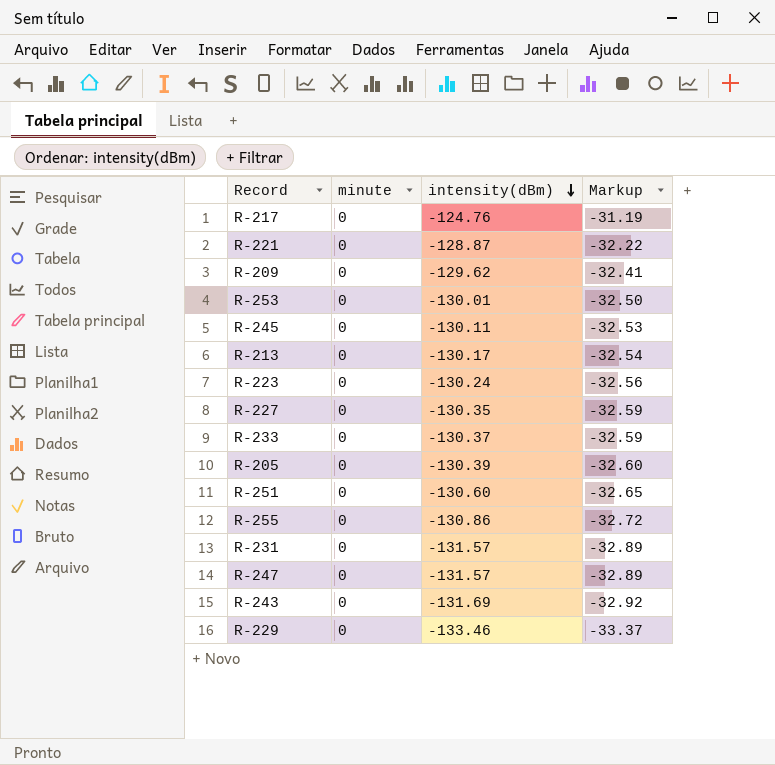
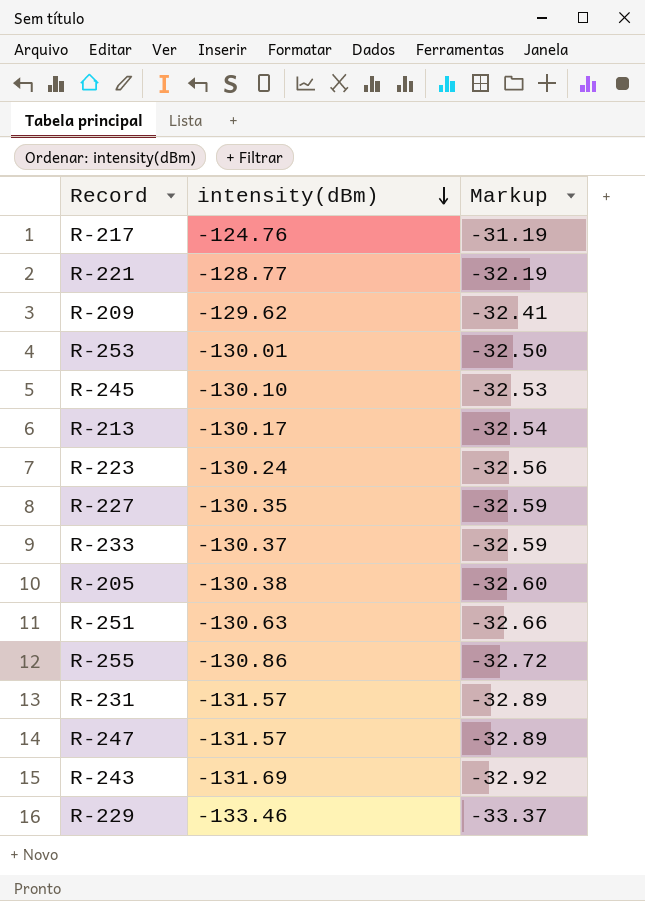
column minute | position: 2 -> none
R-221 | intensity(dBm): -128.87 -> -128.77
R-221 | Markup: -32.22 -> -32.19
R-245 | intensity(dBm): -130.11 -> -130.10
R-205 | intensity(dBm): -130.39 -> -130.38
R-251 | intensity(dBm): -130.60 -> -130.63
R-251 | Markup: -32.65 -> -32.66

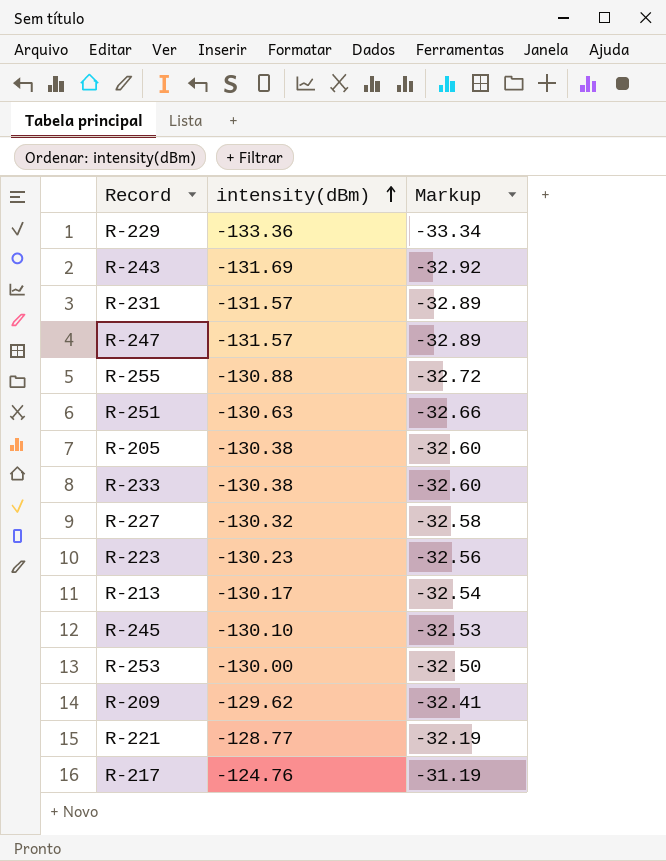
row order: intensity(dBm) descending -> intensity(dBm) ascending
R-229 | intensity(dBm): -133.46 -> -133.36
R-229 | Markup: -33.37 -> -33.34
R-255 | intensity(dBm): -130.86 -> -130.88
R-233 | intensity(dBm): -130.37 -> -130.38
R-233 | Markup: -32.59 -> -32.60
R-227 | intensity(dBm): -130.35 -> -130.32
R-227 | Markup: -32.59 -> -32.58
R-223 | intensity(dBm): -130.24 -> -130.23
R-253 | intensity(dBm): -130.01 -> -130.00

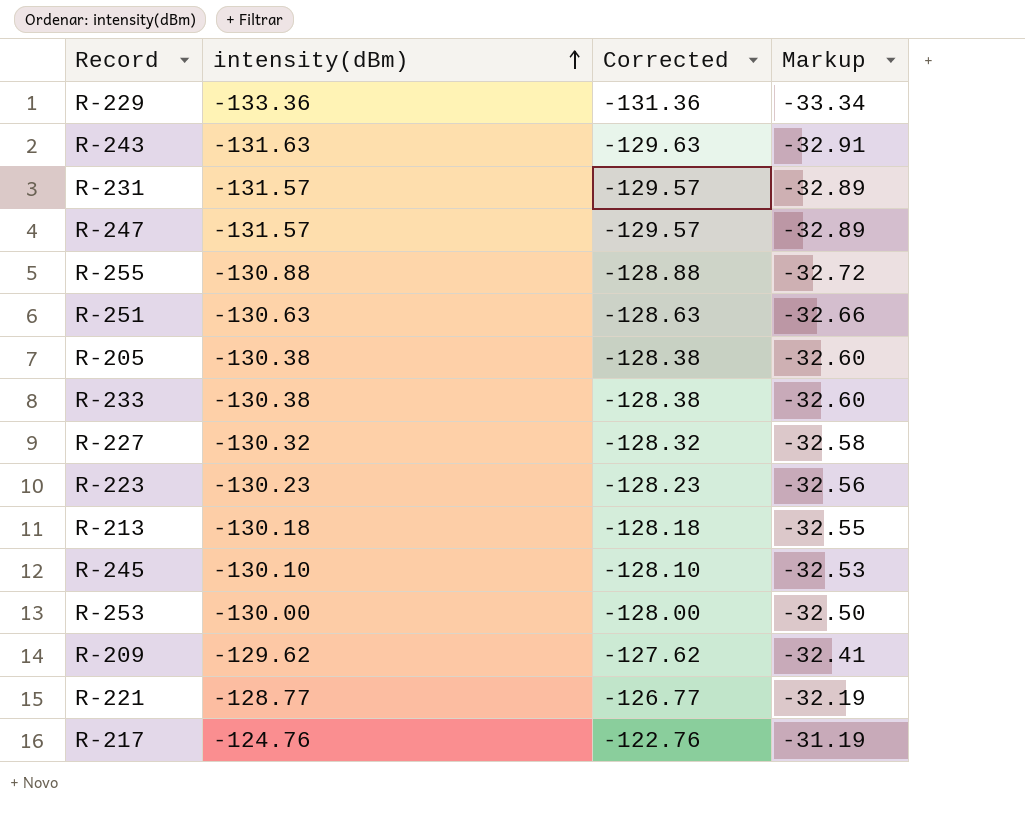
column Corrected | formula: none -> [intensity(dBm)] + 2
R-243 | intensity(dBm): -131.69 -> -131.63
R-243 | Markup: -32.92 -> -32.91
R-213 | intensity(dBm): -130.17 -> -130.18
R-213 | Markup: -32.54 -> -32.55

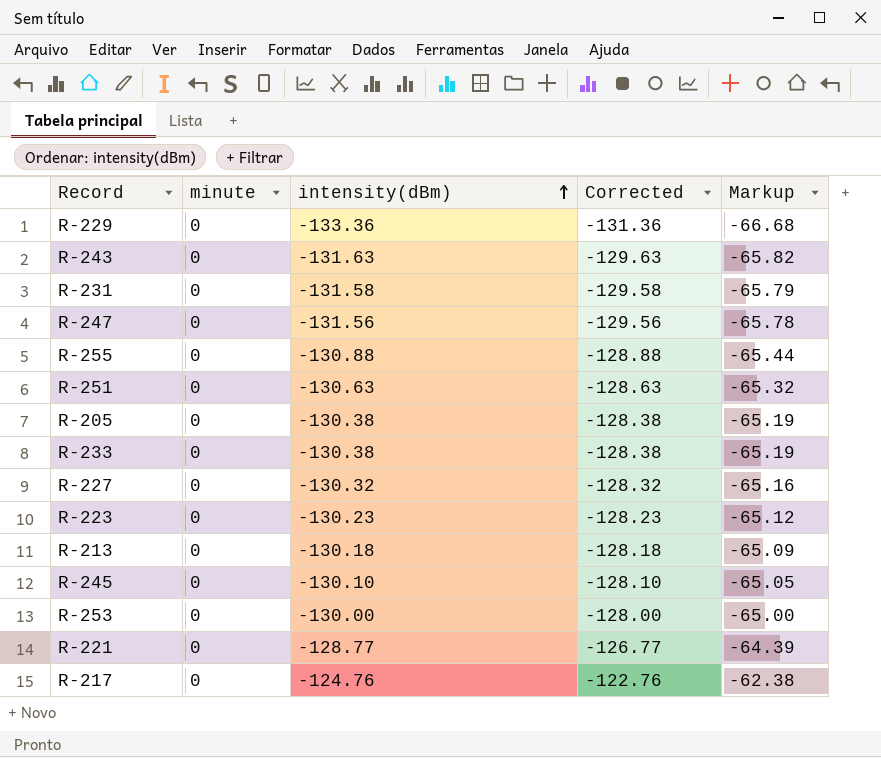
column minute | position: none -> 2
column Markup | formula: [intensity(dBm)] * 0.25 -> [intensity(dBm)] * 0.5
row R-209: -129.62 | -127.62 | -32.41 -> none
R-231 | intensity(dBm): -131.57 -> -131.58
R-231 | Corrected: -129.57 -> -129.58
R-247 | intensity(dBm): -131.57 -> -131.56
R-247 | Corrected: -129.57 -> -129.56

